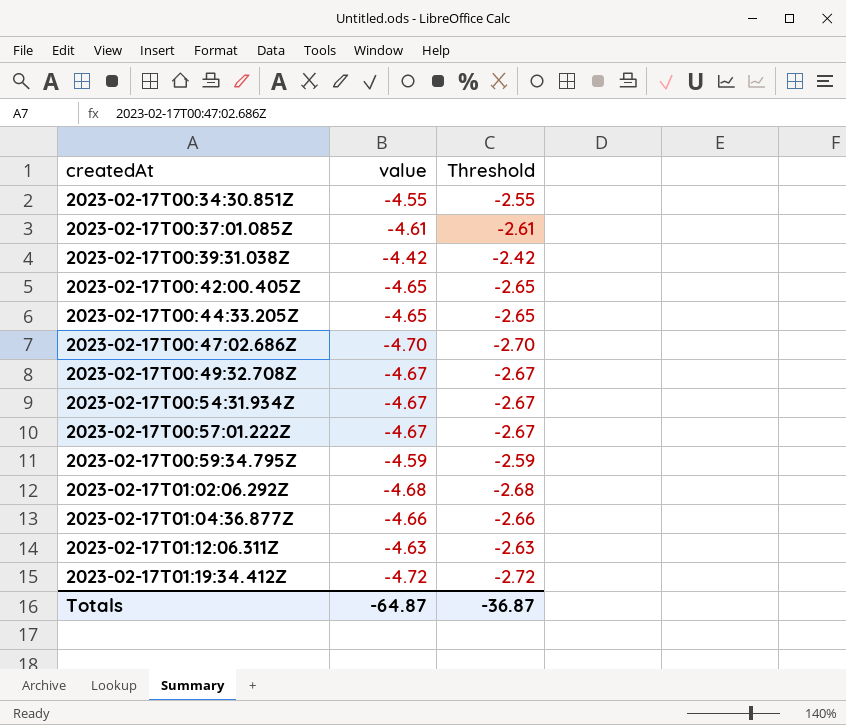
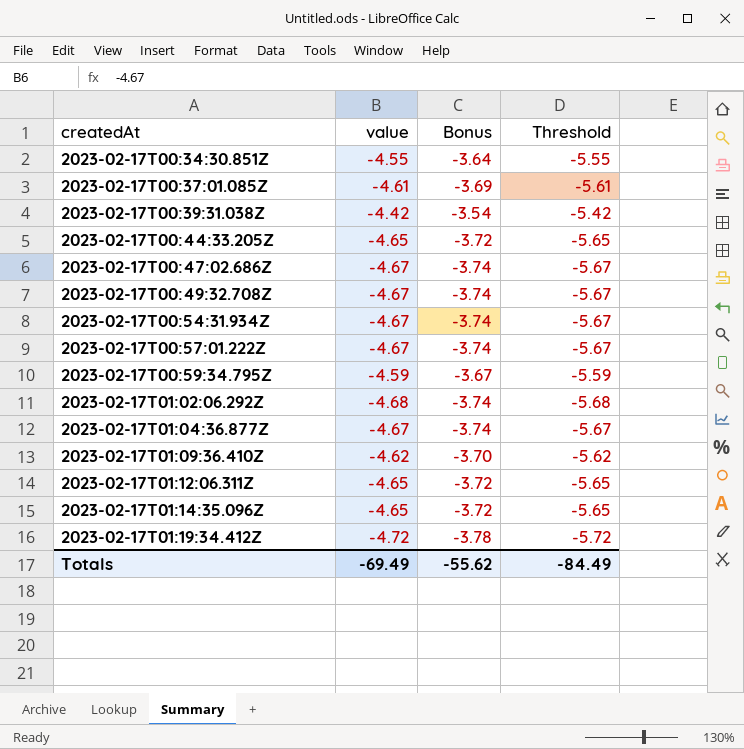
column Bonus | formula: none -> [value] * 0.8
column Threshold | formula: [value] + 2 -> [value] - 1
row 2023-02-17T00:42:00.405Z: -4.65 | -2.65 -> none
2023-02-17T00:47:02.686Z | value: -4.70 -> -4.67
2023-02-17T01:04:36.877Z | value: -4.66 -> -4.67
row 2023-02-17T01:09:36.410Z: none -> -4.62 | -3.70 | -5.62
2023-02-17T01:12:06.311Z | value: -4.63 -> -4.65
row 2023-02-17T01:14:35.096Z: none -> -4.65 | -3.72 | -5.65
Totals | value: -64.87 -> -69.49
Totals | Threshold: -36.87 -> -84.49

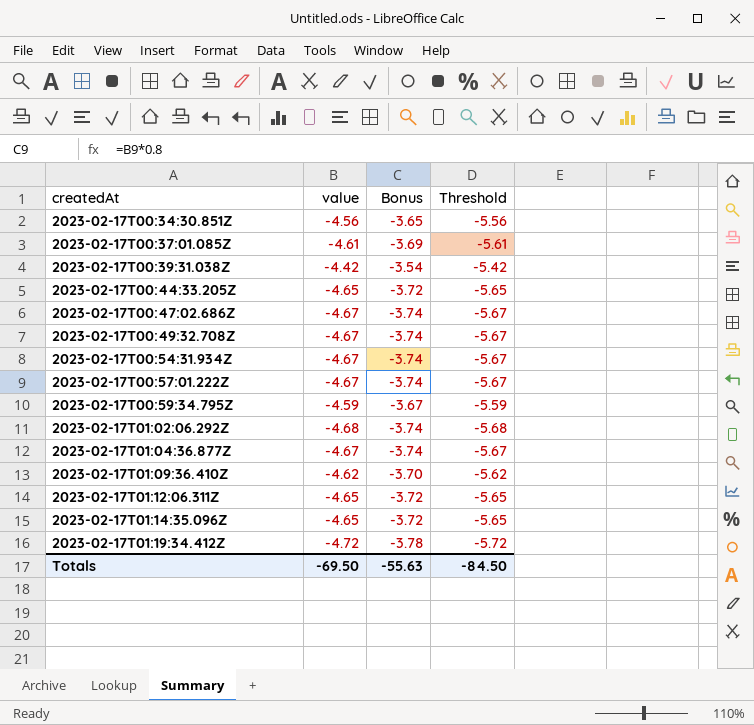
2023-02-17T00:34:30.851Z | value: -4.55 -> -4.56
2023-02-17T00:34:30.851Z | Bonus: -3.64 -> -3.65
2023-02-17T00:34:30.851Z | Threshold: -5.55 -> -5.56
Totals | value: -69.49 -> -69.50
Totals | Bonus: -55.62 -> -55.63
Totals | Threshold: -84.49 -> -84.50

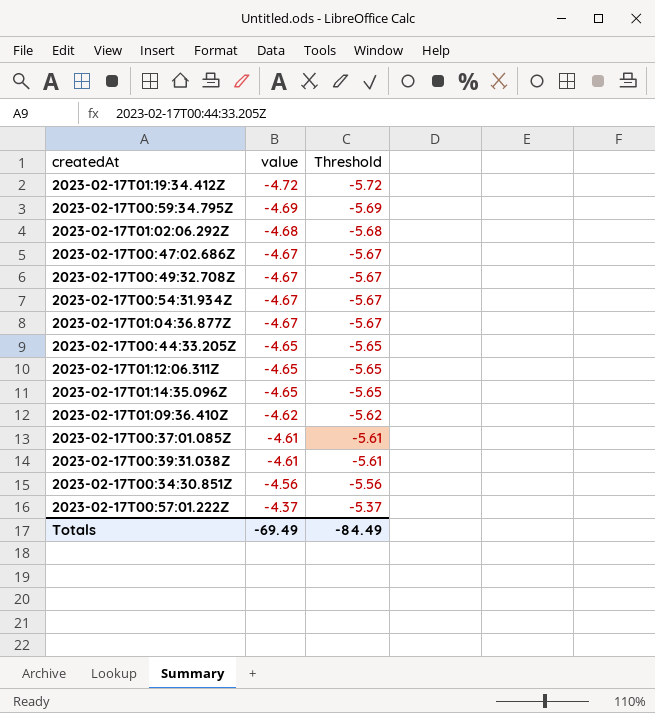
row order: createdAt ascending -> value ascending
column Bonus | formula: [value] * 0.8 -> none
2023-02-17T00:59:34.795Z | value: -4.59 -> -4.69
2023-02-17T00:59:34.795Z | Threshold: -5.59 -> -5.69
2023-02-17T00:39:31.038Z | value: -4.42 -> -4.61
2023-02-17T00:39:31.038Z | Threshold: -5.42 -> -5.61
2023-02-17T00:57:01.222Z | value: -4.67 -> -4.37
2023-02-17T00:57:01.222Z | Threshold: -5.67 -> -5.37
Totals | value: -69.50 -> -69.49
Totals | Threshold: -84.50 -> -84.49

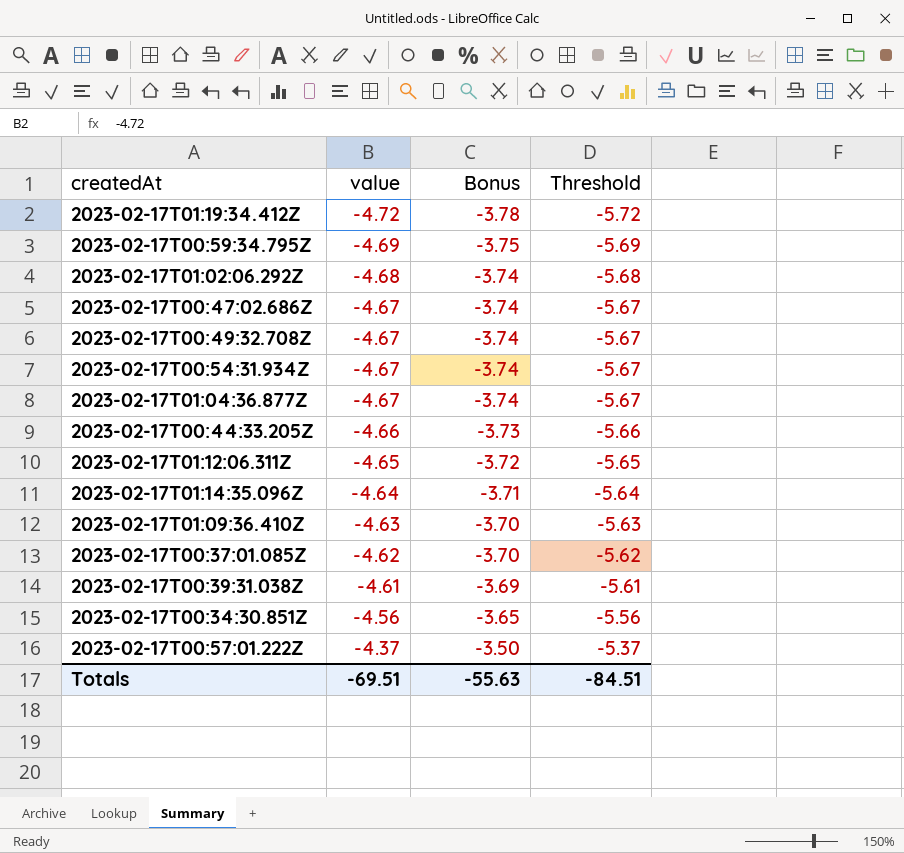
column Bonus | formula: none -> [value] * 0.8
2023-02-17T00:44:33.205Z | value: -4.65 -> -4.66
2023-02-17T00:44:33.205Z | Threshold: -5.65 -> -5.66
2023-02-17T01:14:35.096Z | value: -4.65 -> -4.64
2023-02-17T01:14:35.096Z | Threshold: -5.65 -> -5.64
2023-02-17T01:09:36.410Z | value: -4.62 -> -4.63
2023-02-17T01:09:36.410Z | Threshold: -5.62 -> -5.63
2023-02-17T00:37:01.085Z | value: -4.61 -> -4.62
2023-02-17T00:37:01.085Z | Threshold: -5.61 -> -5.62
Totals | value: -69.49 -> -69.51
Totals | Threshold: -84.49 -> -84.51

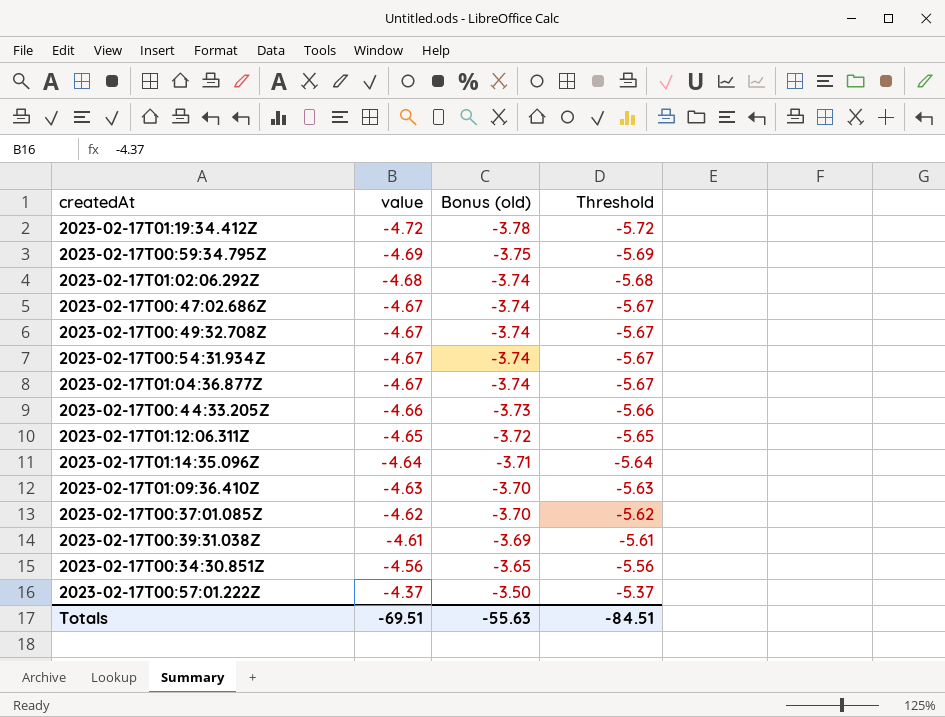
column name: Bonus -> Bonus (old)

